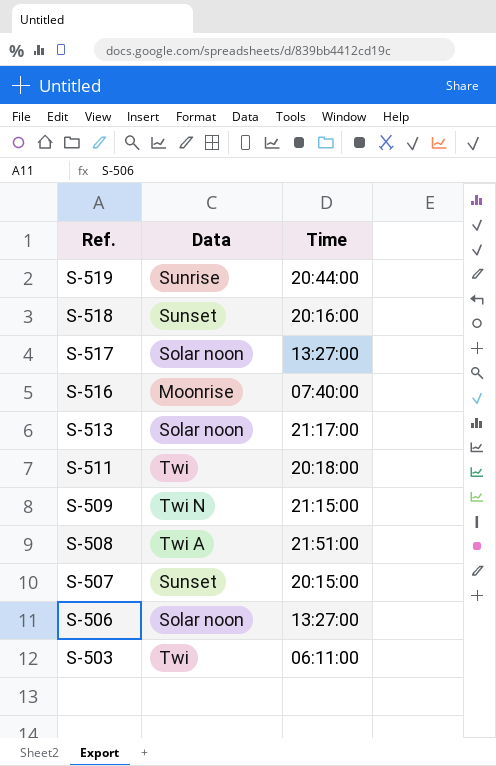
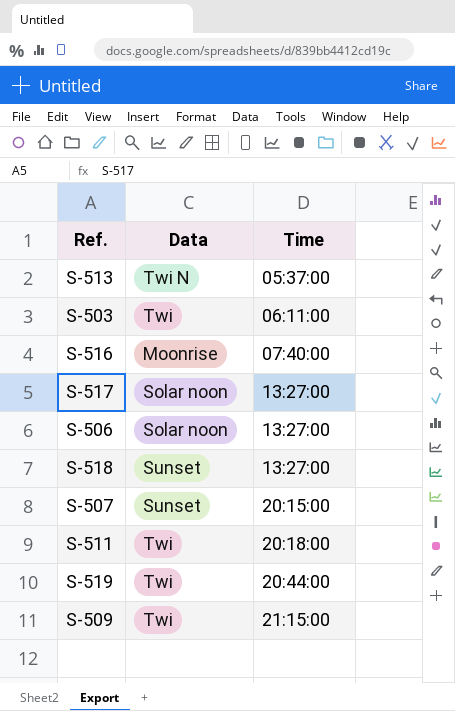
row order: Ref. descending -> Time ascending
row S-508: Twi A | 21:51:00 -> none
S-513 | Data: Solar noon -> Twi N
S-513 | Time: 21:17:00 -> 05:37:00
S-518 | Time: 20:16:00 -> 13:27:00
S-519 | Data: Sunrise -> Twi
S-509 | Data: Twi N -> Twi

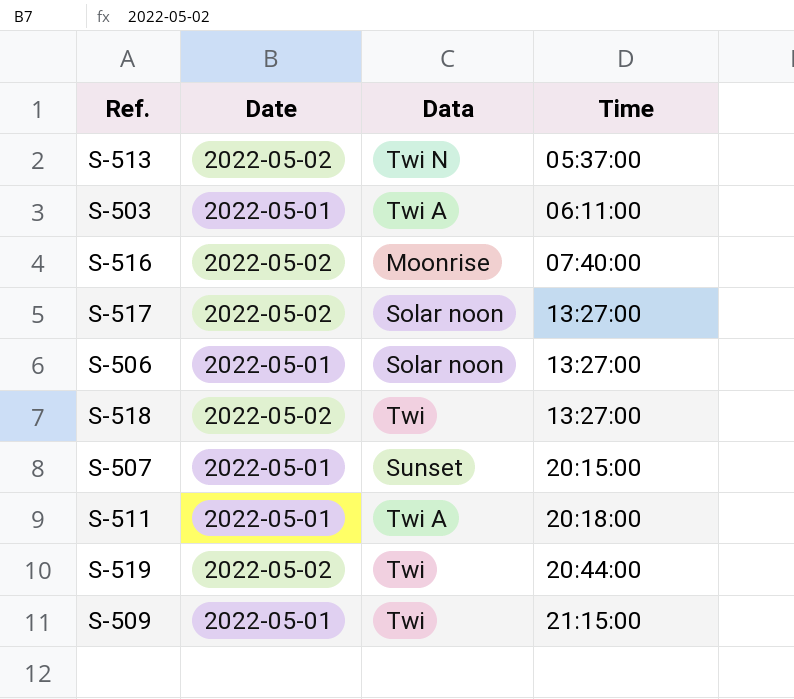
column Date | position: none -> 2
S-503 | Data: Twi -> Twi A
S-518 | Data: Sunset -> Twi
S-511 | Data: Twi -> Twi A

